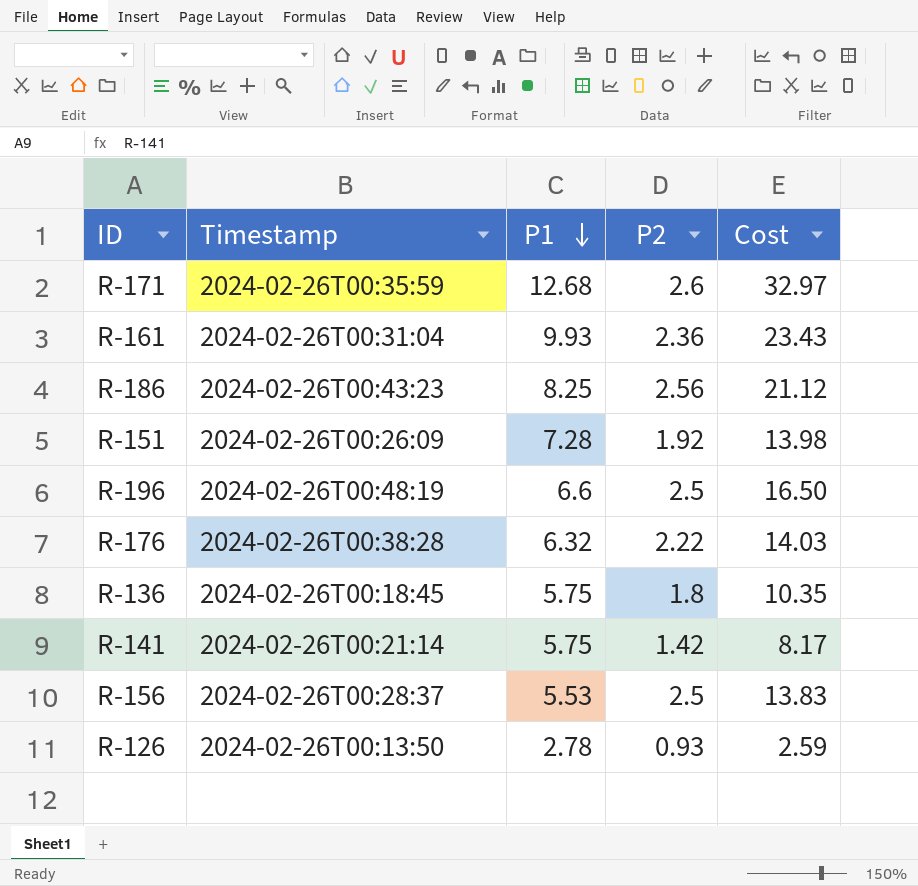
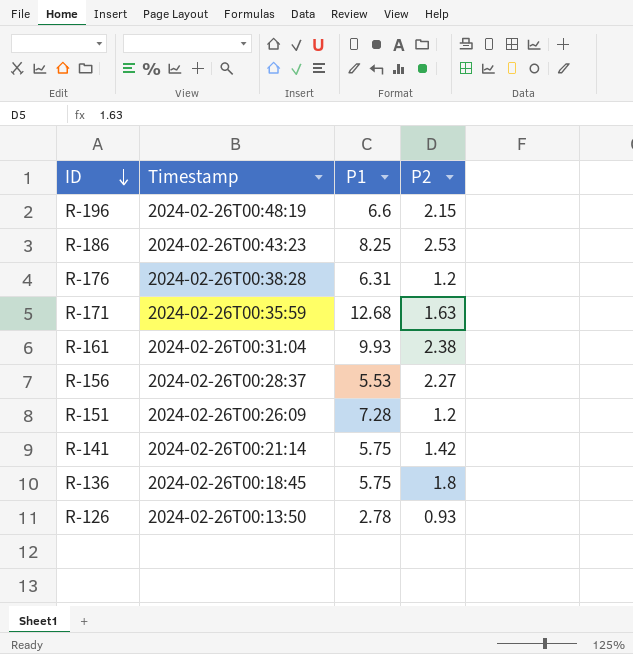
row order: P1 descending -> ID descending
column Cost | formula: [P1] * [P2] -> none
R-196 | P2: 2.5 -> 2.15
R-186 | P2: 2.56 -> 2.53
R-176 | P1: 6.32 -> 6.31
R-176 | P2: 2.22 -> 1.2
R-171 | P2: 2.6 -> 1.63
R-161 | P2: 2.36 -> 2.38
R-156 | P2: 2.5 -> 2.27
R-151 | P2: 1.92 -> 1.2

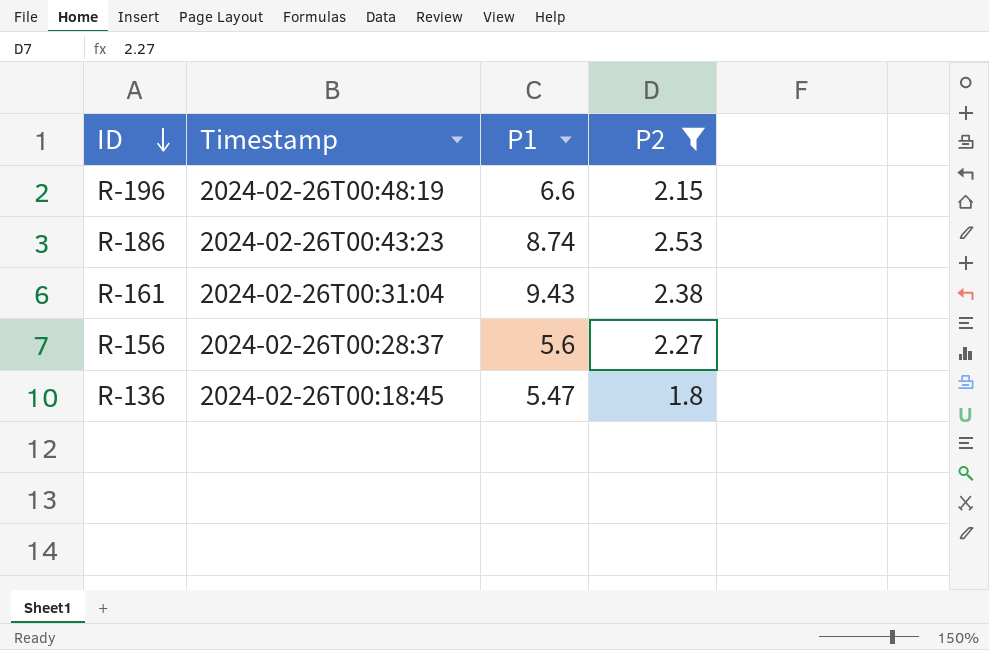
filter: none -> P2 >= 1.8
R-186 | P1: 8.25 -> 8.74
R-161 | P1: 9.93 -> 9.43
R-156 | P1: 5.53 -> 5.6
R-136 | P1: 5.75 -> 5.47

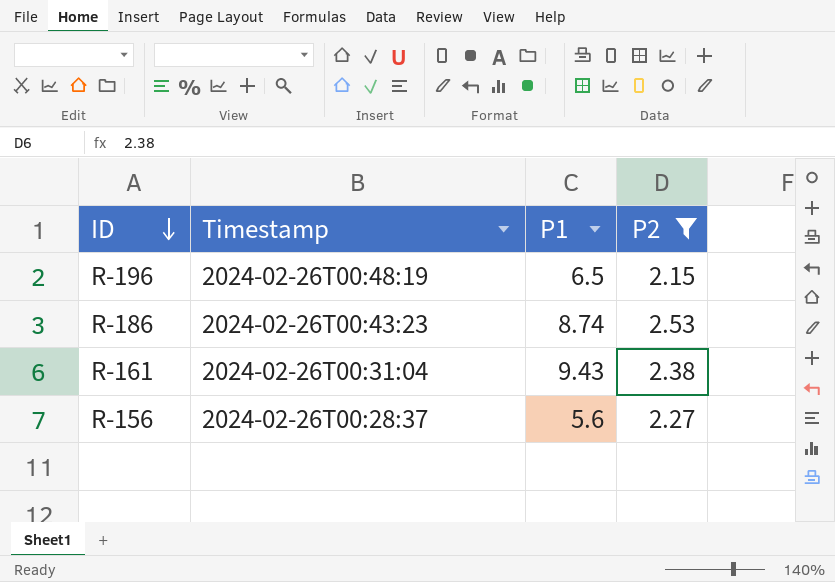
row R-136: 2024-02-26T00:18:45 | 5.47 | 1.8 -> none
R-196 | P1: 6.6 -> 6.5

